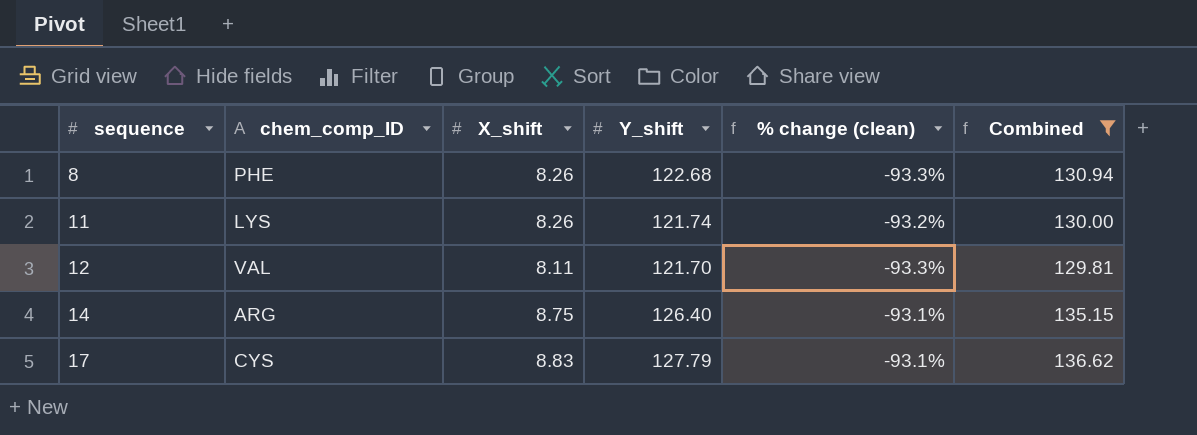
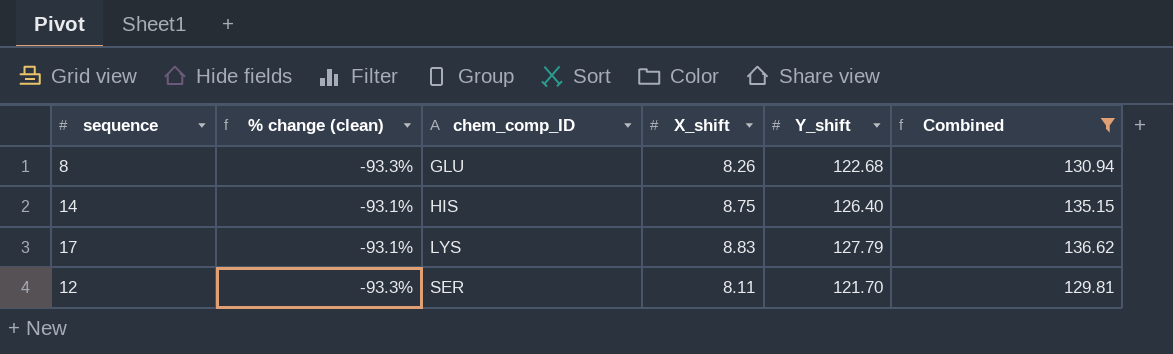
row order: sequence ascending -> chem_comp_ID ascending
column % change (clean) | position: 5 -> 2
row 11: LYS | 8.26 | 121.74 | -93.2% | 130.00 -> none
8 | chem_comp_ID: PHE -> GLU
14 | chem_comp_ID: ARG -> HIS
17 | chem_comp_ID: CYS -> LYS
12 | chem_comp_ID: VAL -> SER

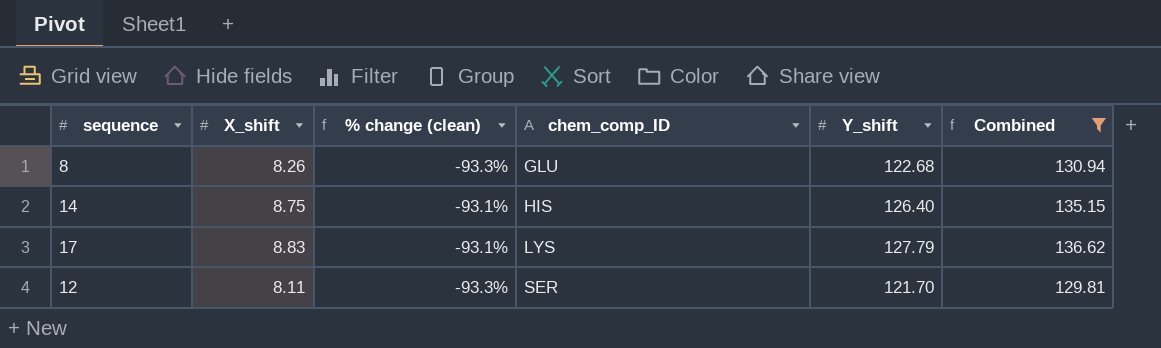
column X_shift | position: 4 -> 2

